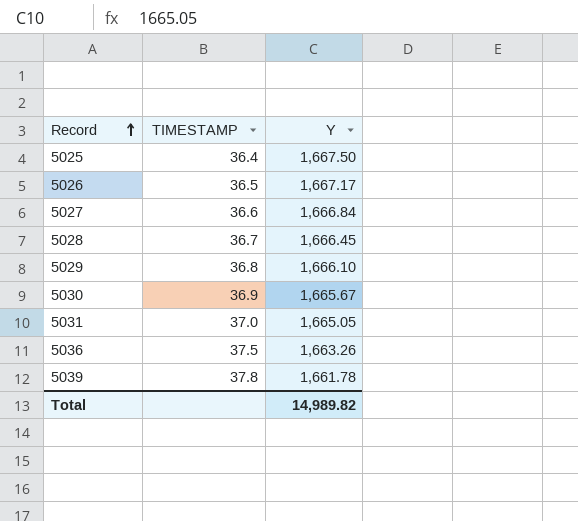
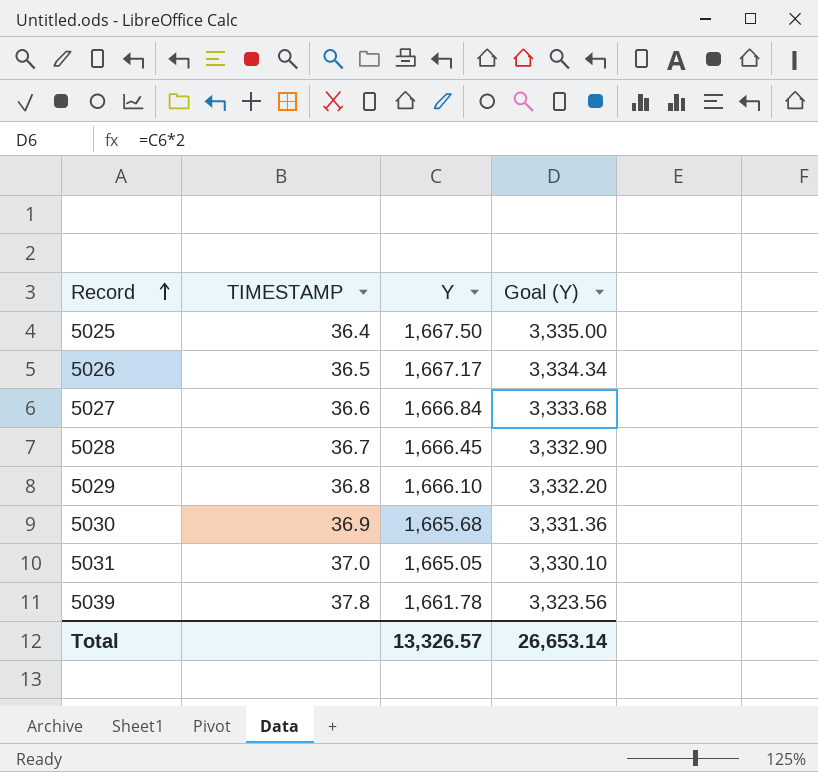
column Goal (Y) | formula: none -> [Y] * 2
row 5036: 37.5 | 1,663.26 -> none
5030 | Y: 1,665.67 -> 1,665.68
Total | Y: 14,989.82 -> 13,326.57

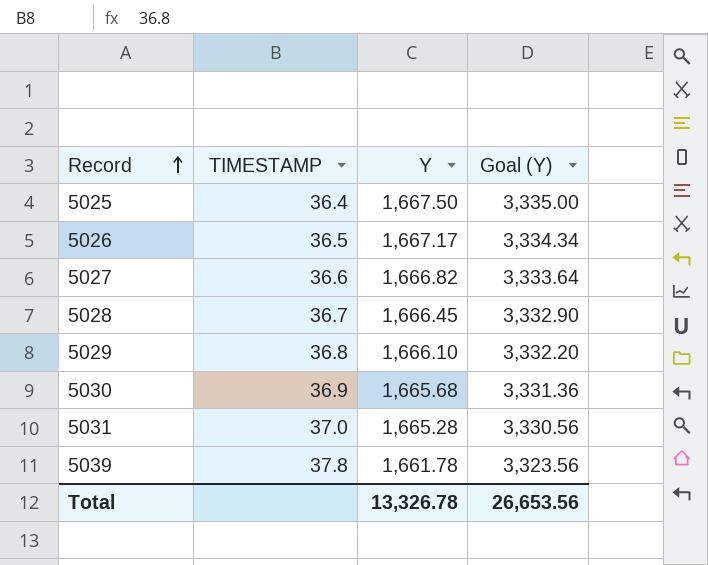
5027 | Y: 1,666.84 -> 1,666.82
5027 | Goal (Y): 3,333.68 -> 3,333.64
5031 | Y: 1,665.05 -> 1,665.28
5031 | Goal (Y): 3,330.10 -> 3,330.56
Total | Y: 13,326.57 -> 13,326.78
Total | Goal (Y): 26,653.14 -> 26,653.56

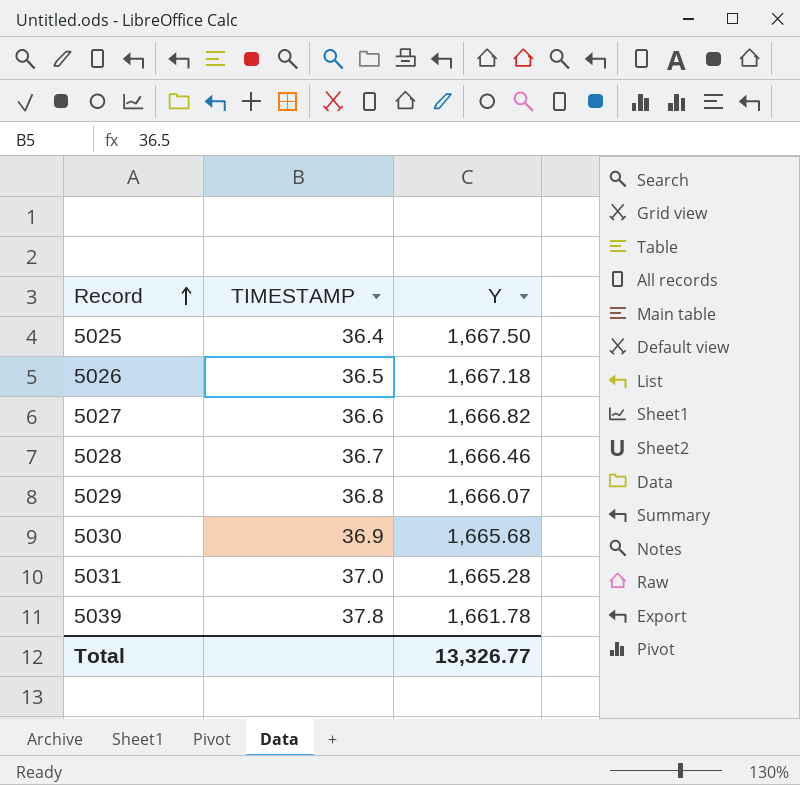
column Goal (Y) | formula: [Y] * 2 -> none
5026 | Y: 1,667.17 -> 1,667.18
5028 | Y: 1,666.45 -> 1,666.46
5029 | Y: 1,666.10 -> 1,666.07
Total | Y: 13,326.78 -> 13,326.77

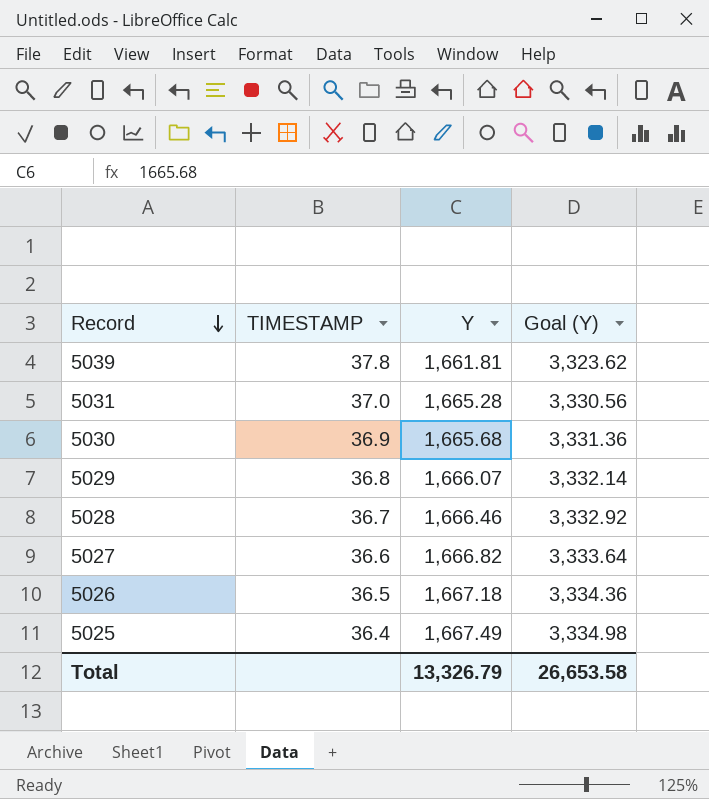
row order: Record ascending -> Record descending
column Goal (Y) | formula: none -> [Y] * 2
5039 | Y: 1,661.78 -> 1,661.81
5025 | Y: 1,667.50 -> 1,667.49
Total | Y: 13,326.77 -> 13,326.79

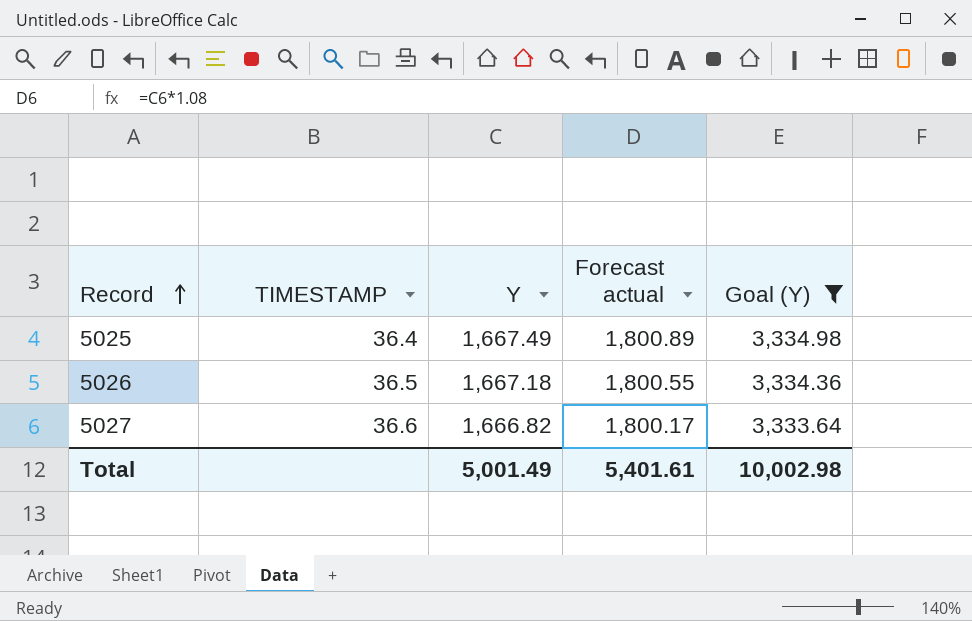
filter: none -> Goal (Y) >= 3,333.64
row order: Record descending -> Record ascending
column Forecast actual | formula: none -> [Y] * 1.08
Total | Y: 13,326.79 -> 5,001.49
Total | Goal (Y): 26,653.58 -> 10,002.98

